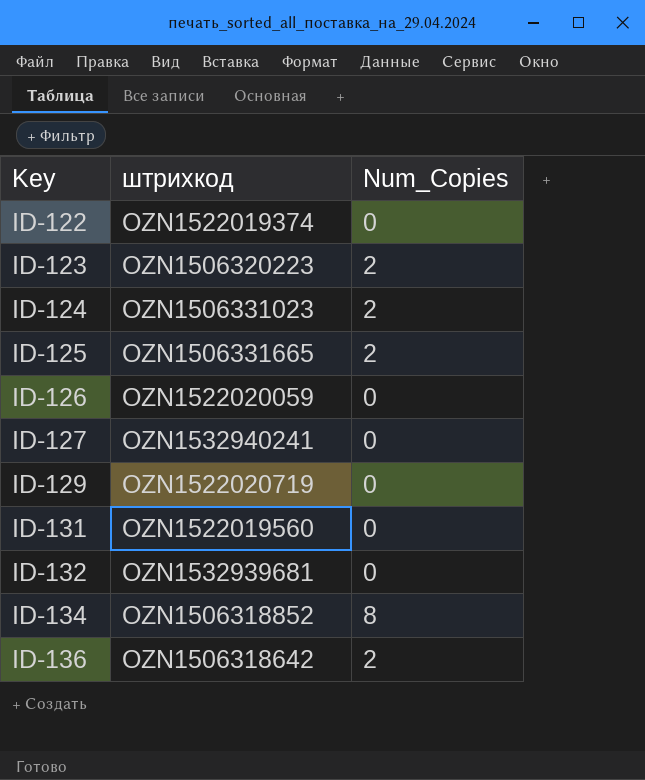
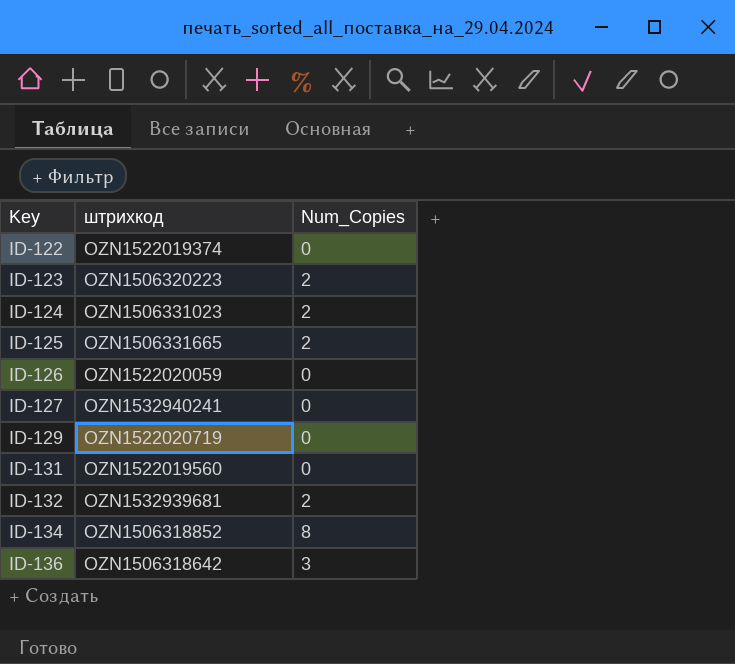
ID-132 | Num_Copies: 0 -> 2
ID-136 | Num_Copies: 2 -> 3

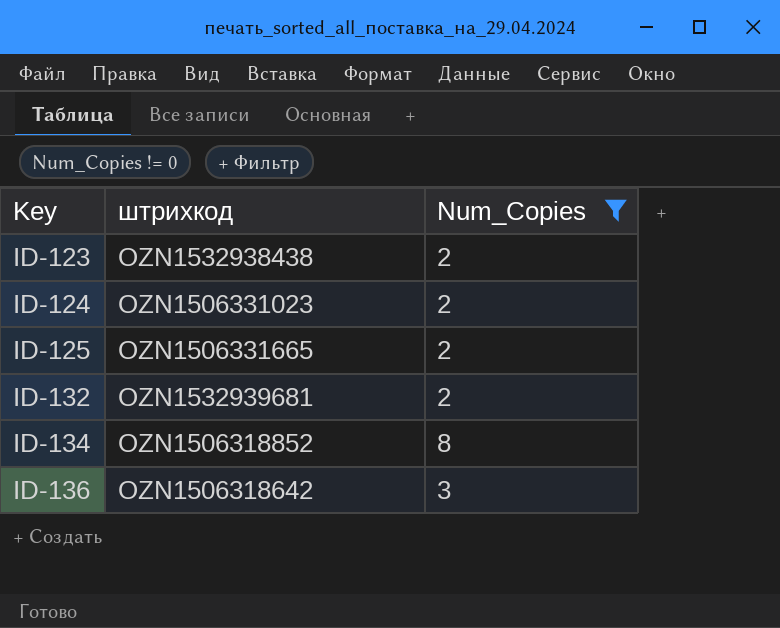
filter: none -> Num_Copies != 0
ID-123 | штрихкод: OZN1506320223 -> OZN1532938438

